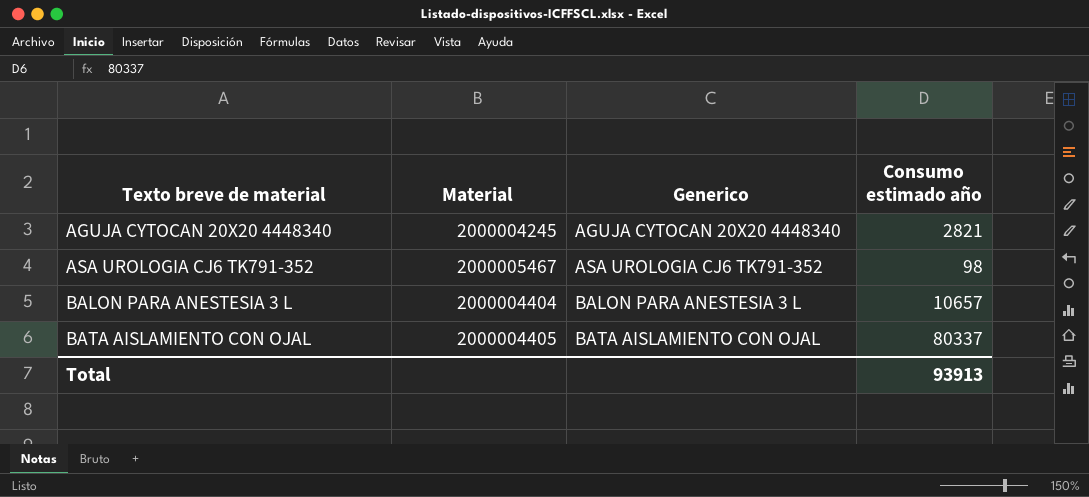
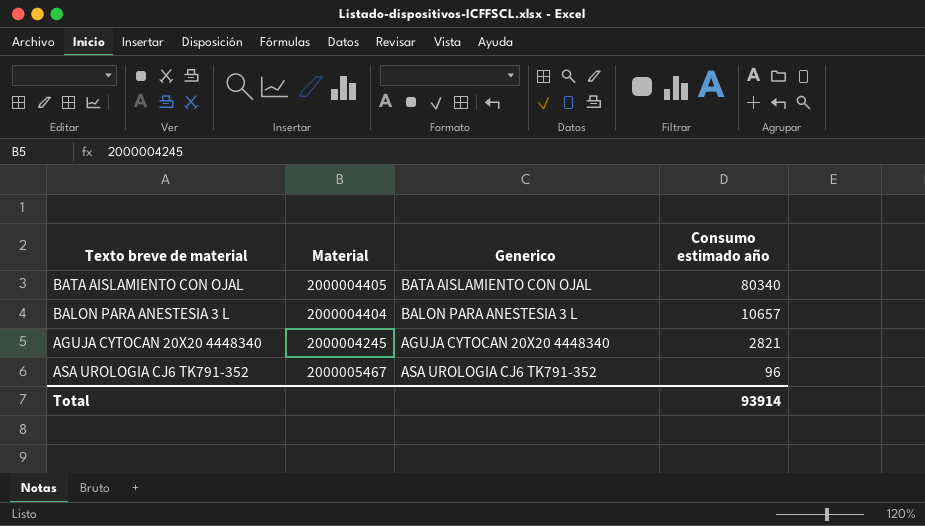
row order: Texto breve de material ascending -> Consumo estimado año descending
BATA AISLAMIENTO CON OJAL | Consumo estimado año: 80337 -> 80340
ASA UROLOGIA CJ6 TK791-352 | Consumo estimado año: 98 -> 96
Total | Consumo estimado año: 93913 -> 93914

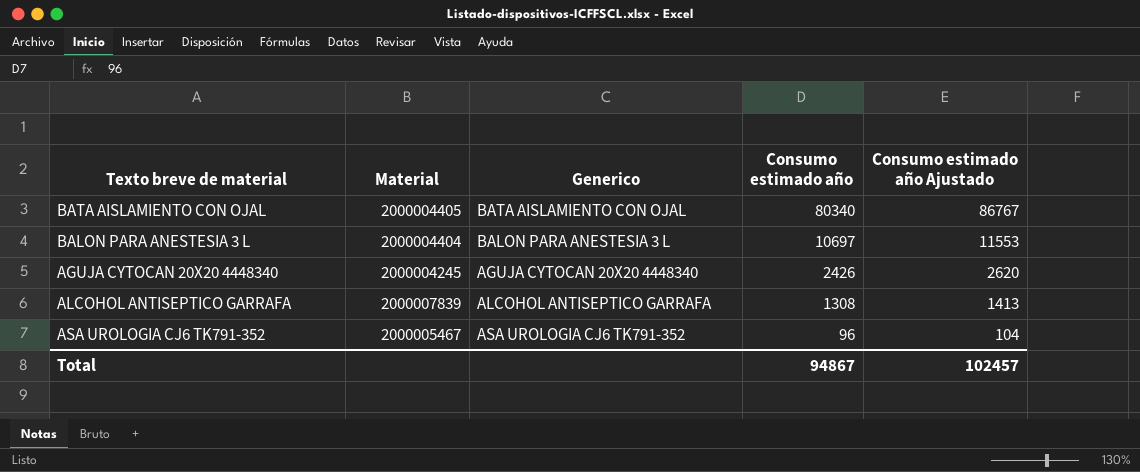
column Consumo estimado año Ajustado | formula: none -> [Consumo estimado año] * 1,08
BALON PARA ANESTESIA 3 L | Consumo estimado año: 10657 -> 10697
AGUJA CYTOCAN 20X20 4448340 | Consumo estimado año: 2821 -> 2426
row ALCOHOL ANTISEPTICO GARRAFA: none -> 2000007839 | ALCOHOL ANTISEPTICO GARRAFA | 1308 | 1413
Total | Consumo estimado año: 93914 -> 94867

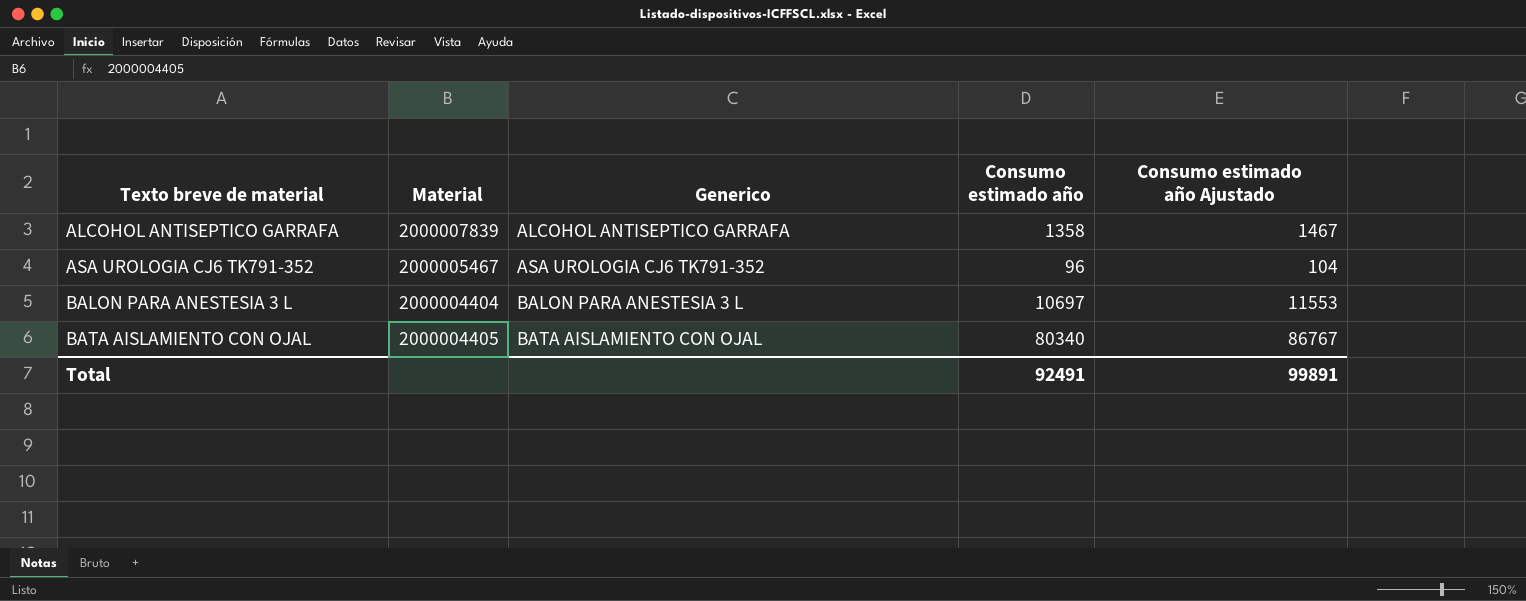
row order: Consumo estimado año descending -> Texto breve de material ascending
row AGUJA CYTOCAN 20X20 4448340: 2000004245 | AGUJA CYTOCAN 20X20 4448340 | 2426 | 2620 -> none
ALCOHOL ANTISEPTICO GARRAFA | Consumo estimado año: 1308 -> 1358
ALCOHOL ANTISEPTICO GARRAFA | Consumo estimado año Ajustado: 1413 -> 1467
Total | Consumo estimado año: 94867 -> 92491
Total | Consumo estimado año Ajustado: 102457 -> 99891

